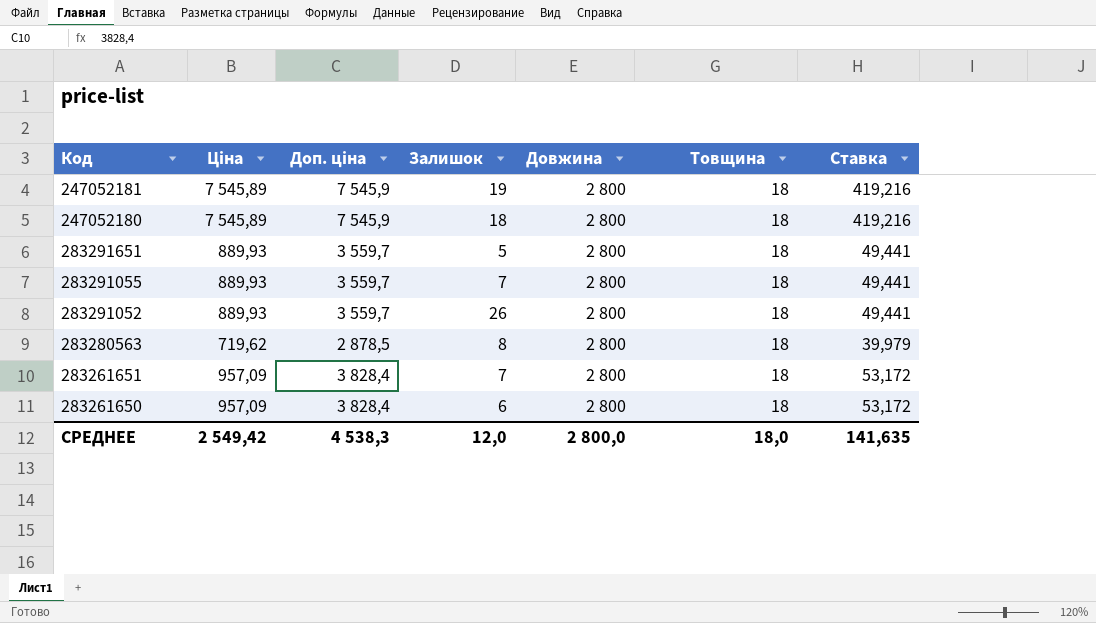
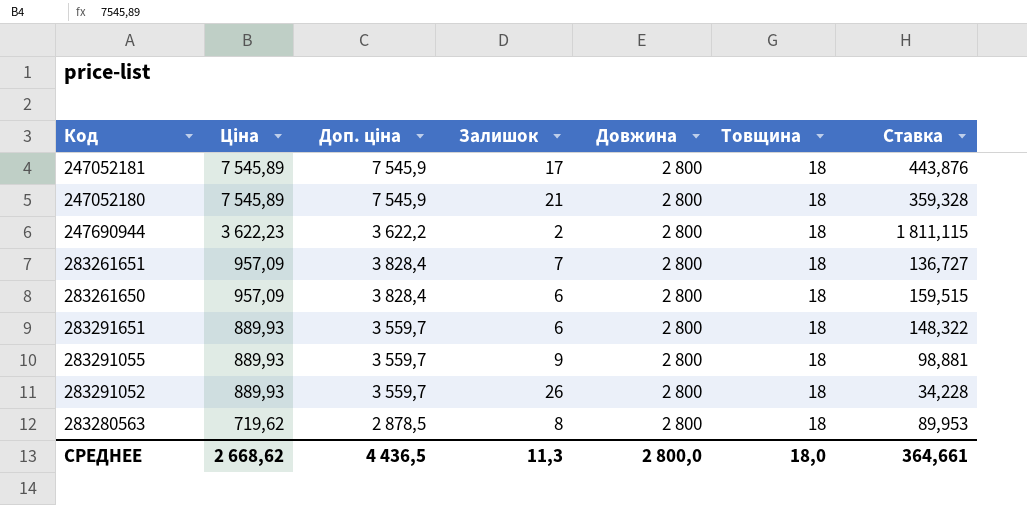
row order: none -> Ціна descending
column Ставка | formula: [Ціна] / [Товщина] -> [Ціна] / [Залишок]
247052181 | Залишок: 19 -> 17
247052180 | Залишок: 18 -> 21
row 247690944: none -> 3 622,23 | 3 622,2 | 2 | 2 800 | 18 | 1 811,115
283291651 | Залишок: 5 -> 6
283291055 | Залишок: 7 -> 9
СРЕДНЕЕ | Ціна: 2 549,42 -> 2 668,62
СРЕДНЕЕ | Доп. ціна: 4 538,3 -> 4 436,5
СРЕДНЕЕ | Залишок: 12,0 -> 11,3
СРЕДНЕЕ | Ставка: 141,635 -> 364,661

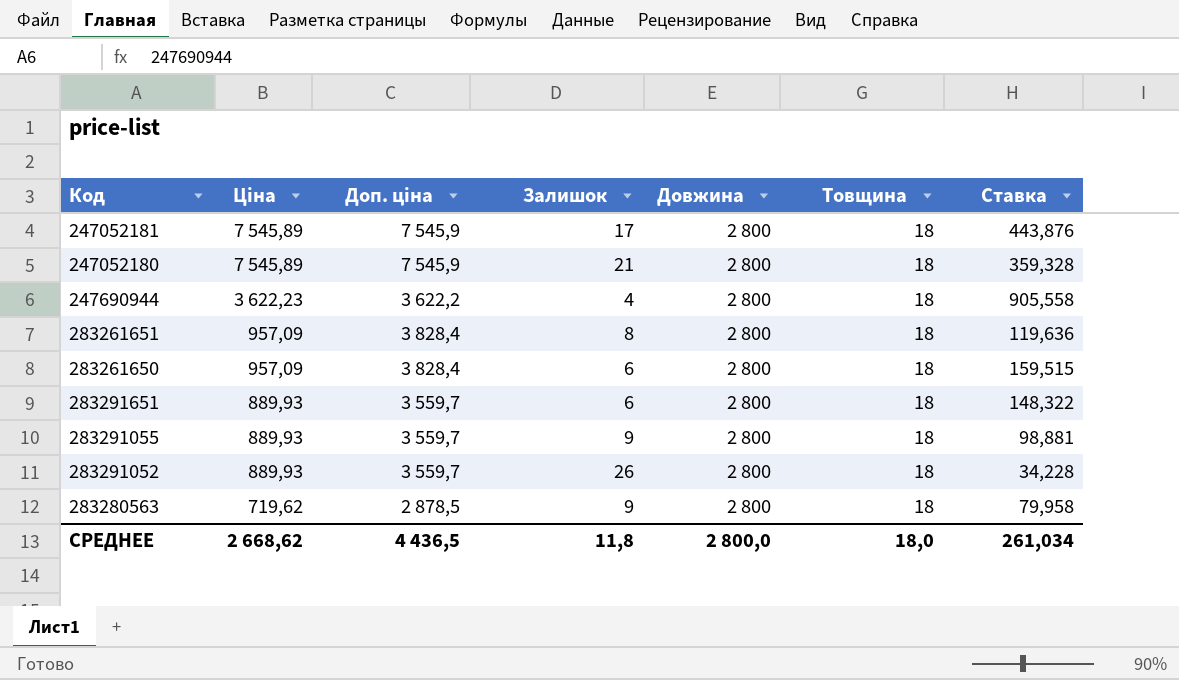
247690944 | Залишок: 2 -> 4
247690944 | Ставка: 1 811,115 -> 905,558
283261651 | Залишок: 7 -> 8
283261651 | Ставка: 136,727 -> 119,636
283280563 | Залишок: 8 -> 9
283280563 | Ставка: 89,953 -> 79,958
СРЕДНЕЕ | Залишок: 11,3 -> 11,8
СРЕДНЕЕ | Ставка: 364,661 -> 261,034

